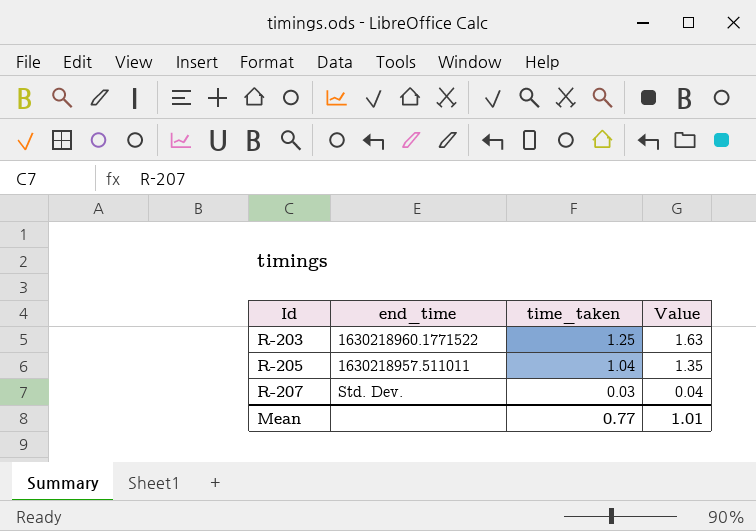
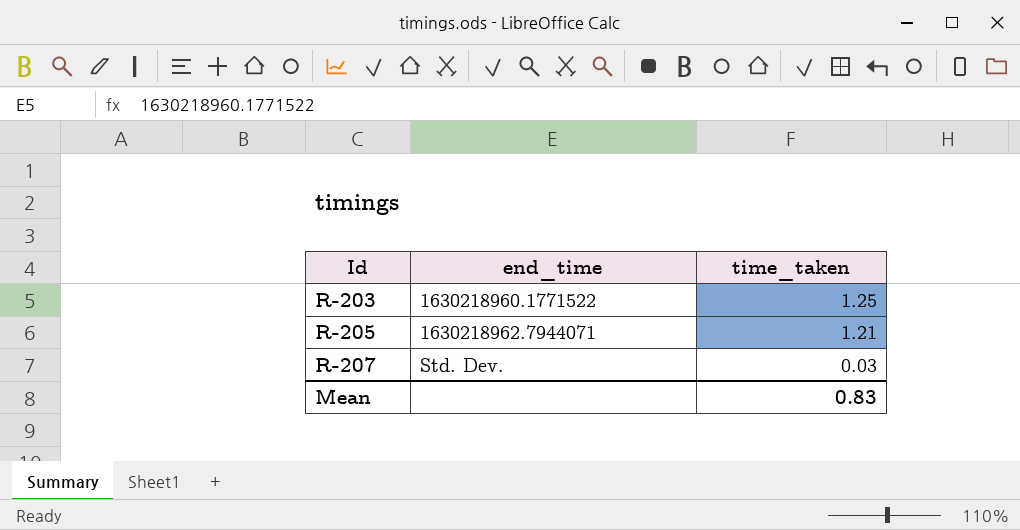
column Value | formula: [time_taken] * 1.3 -> none
R-205 | end_time: 1630218957.511011 -> 1630218962.7944071
R-205 | time_taken: 1.04 -> 1.21
Mean | time_taken: 0.77 -> 0.83

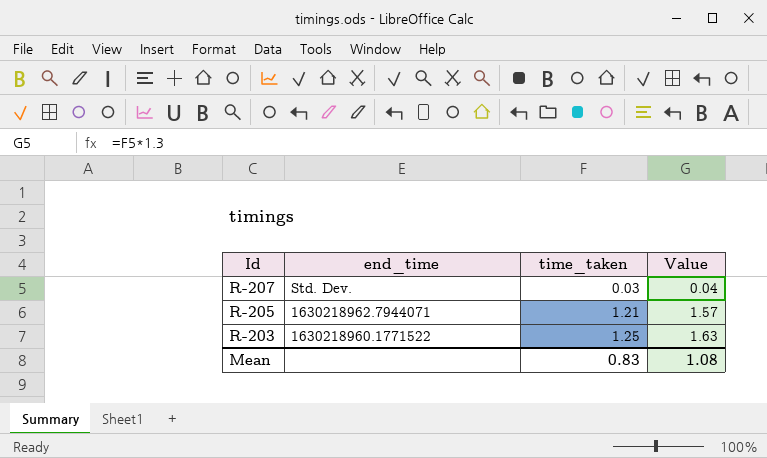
row order: Id ascending -> Id descending
column Value | formula: none -> [time_taken] * 1.3

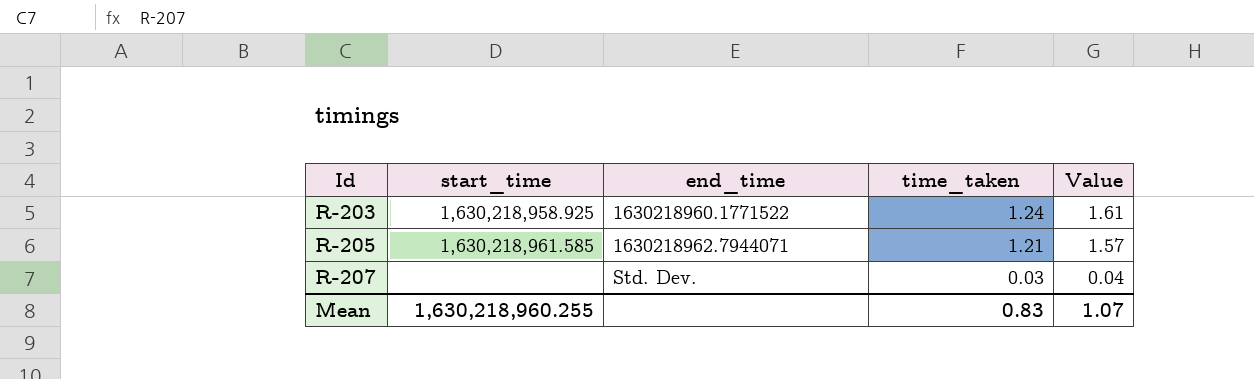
row order: Id descending -> Id ascending
column start_time | position: none -> 2
R-203 | time_taken: 1.25 -> 1.24
R-203 | Value: 1.63 -> 1.61
Mean | Value: 1.08 -> 1.07

